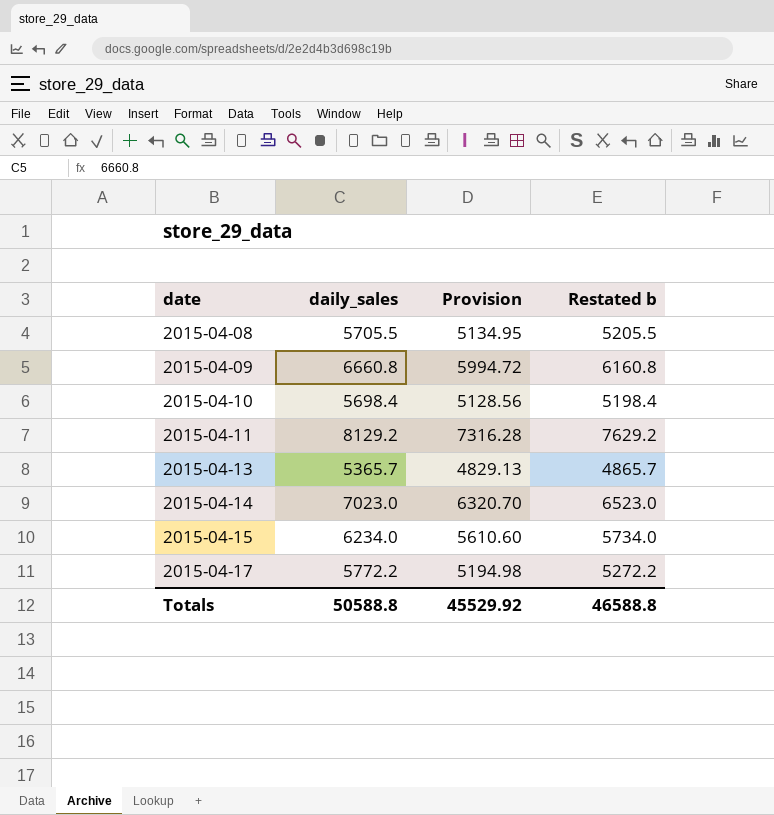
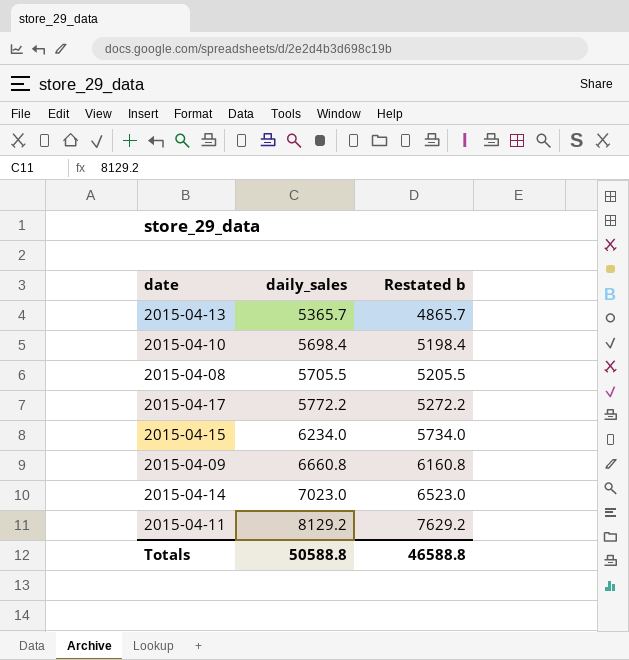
row order: date ascending -> daily_sales ascending
column Provision | formula: [daily_sales] * 0.9 -> none

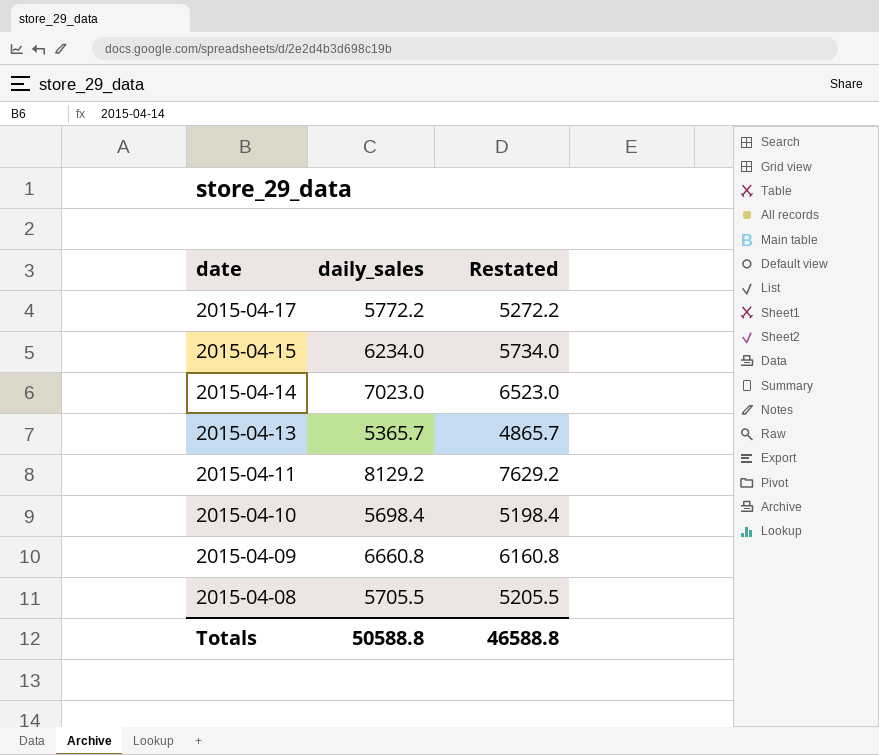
row order: daily_sales ascending -> date descending
column name: Restated b -> Restated

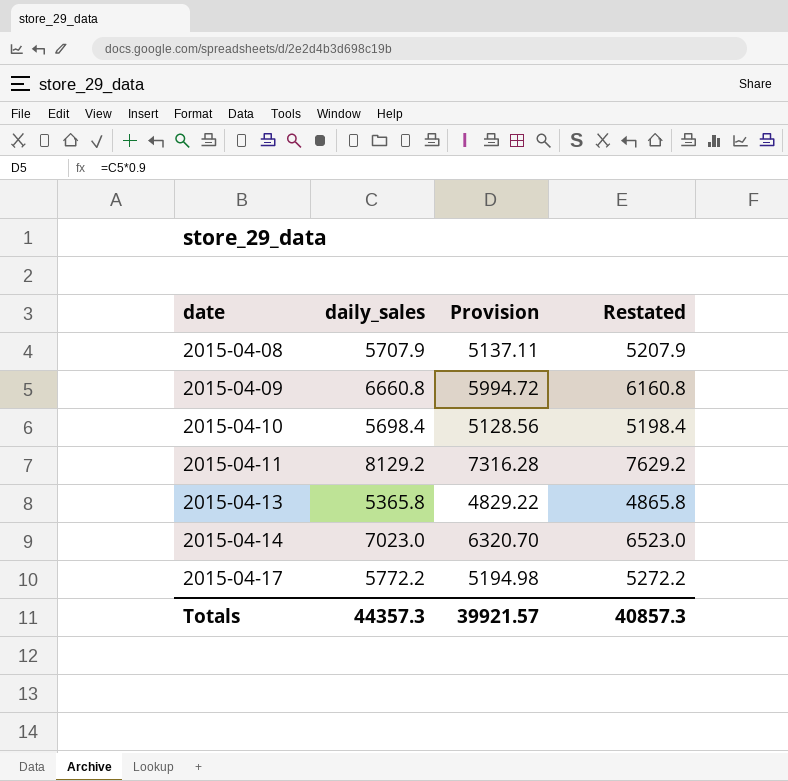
row order: date descending -> date ascending
column Provision | formula: none -> [daily_sales] * 0.9
row 2015-04-15: 6234.0 | 5734.0 -> none
2015-04-08 | daily_sales: 5705.5 -> 5707.9
2015-04-08 | Restated: 5205.5 -> 5207.9
2015-04-13 | daily_sales: 5365.7 -> 5365.8
2015-04-13 | Restated: 4865.7 -> 4865.8
Totals | daily_sales: 50588.8 -> 44357.3
Totals | Restated: 46588.8 -> 40857.3

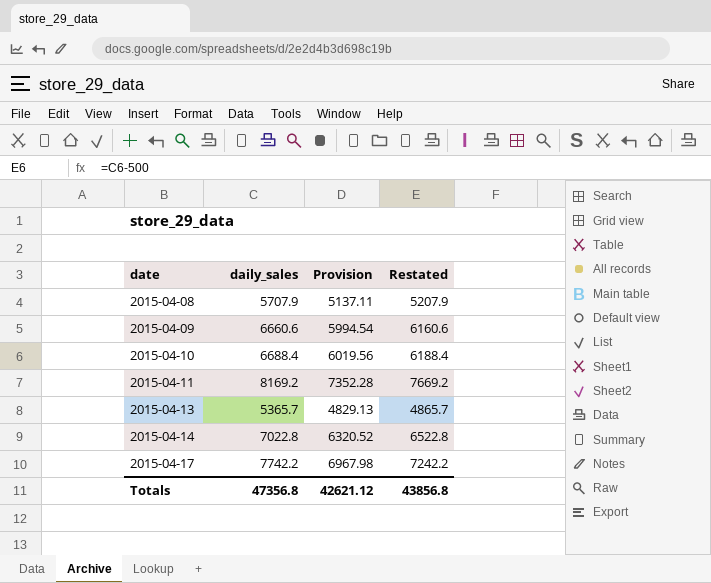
2015-04-09 | daily_sales: 6660.8 -> 6660.6
2015-04-09 | Provision: 5994.72 -> 5994.54
2015-04-09 | Restated: 6160.8 -> 6160.6
2015-04-10 | daily_sales: 5698.4 -> 6688.4
2015-04-10 | Provision: 5128.56 -> 6019.56
2015-04-10 | Restated: 5198.4 -> 6188.4
2015-04-11 | daily_sales: 8129.2 -> 8169.2
2015-04-11 | Provision: 7316.28 -> 7352.28
2015-04-11 | Restated: 7629.2 -> 7669.2
2015-04-13 | daily_sales: 5365.8 -> 5365.7
2015-04-13 | Provision: 4829.22 -> 4829.13
2015-04-13 | Restated: 4865.8 -> 4865.7
2015-04-14 | daily_sales: 7023.0 -> 7022.8
2015-04-14 | Provision: 6320.70 -> 6320.52
2015-04-14 | Restated: 6523.0 -> 6522.8
2015-04-17 | daily_sales: 5772.2 -> 7742.2
2015-04-17 | Provision: 5194.98 -> 6967.98
2015-04-17 | Restated: 5272.2 -> 7242.2
Totals | daily_sales: 44357.3 -> 47356.8
Totals | Provision: 39921.57 -> 42621.12
Totals | Restated: 40857.3 -> 43856.8

